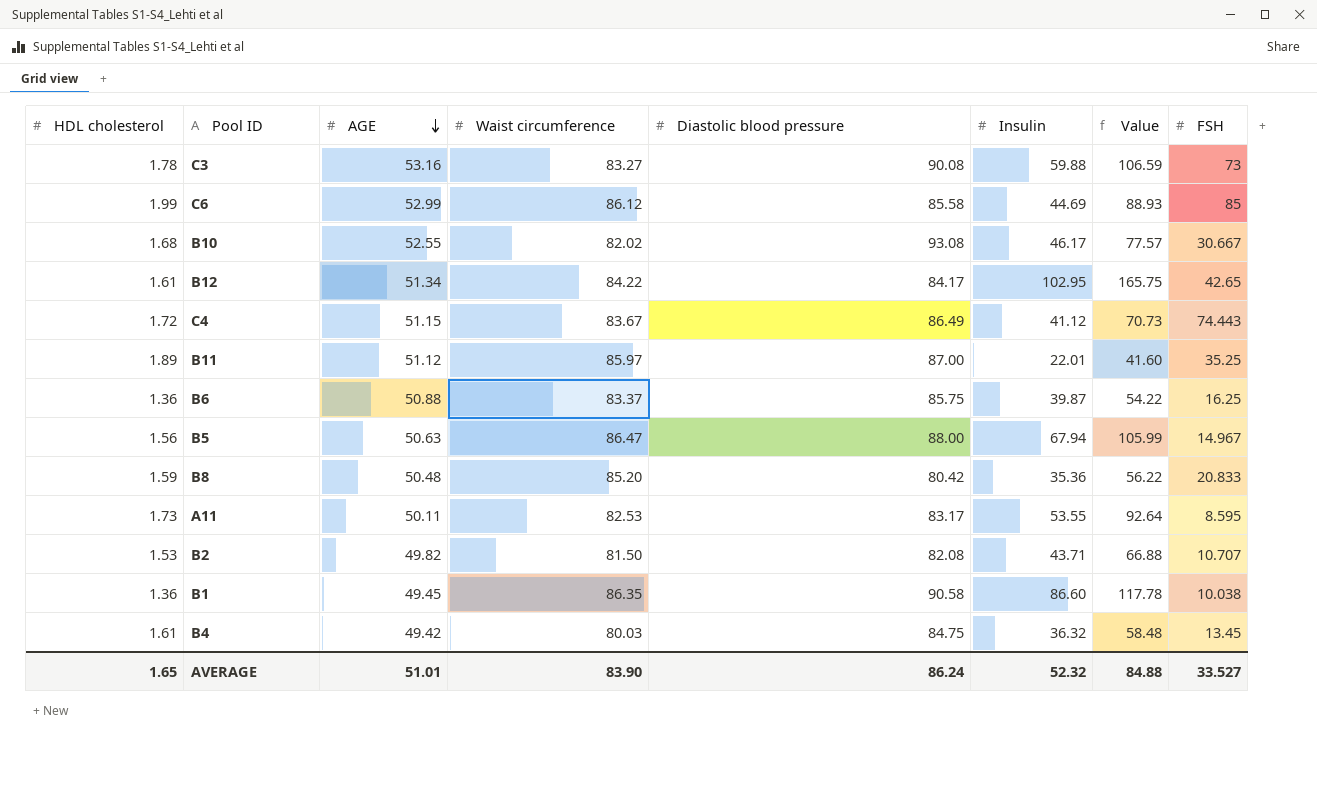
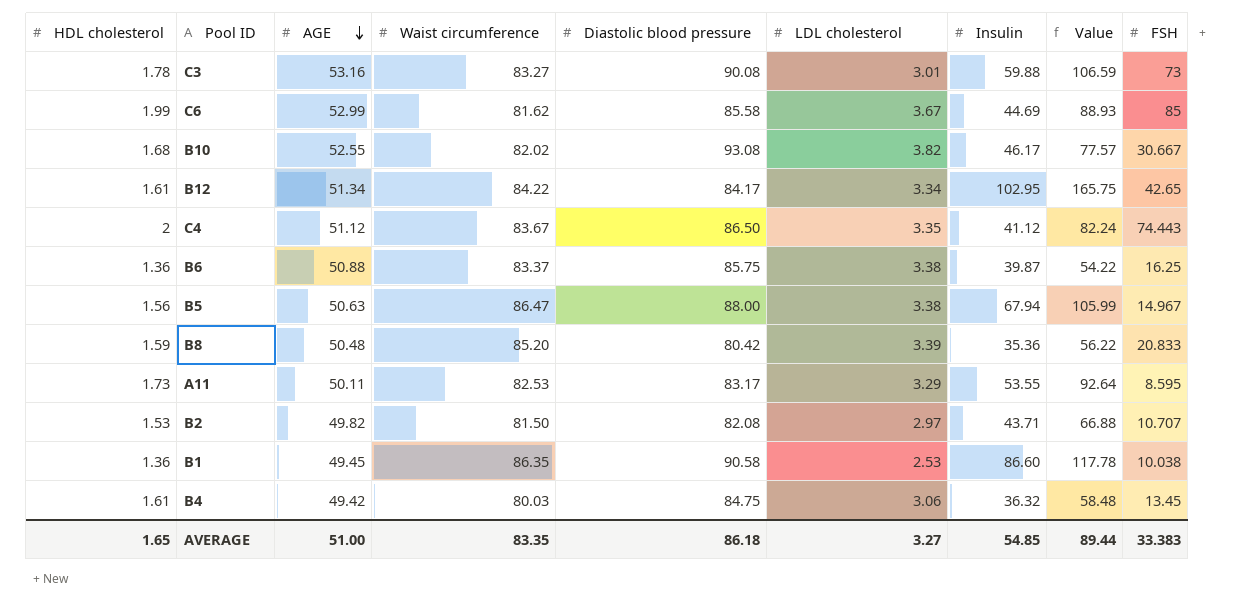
column LDL cholesterol | position: none -> 6
row B11: 1.89 | 51.12 | 85.97 | 87.00 | 22.01 | 41.60 | 35.25 -> none
C6 | Waist circumference: 86.12 -> 81.62
C4 | HDL cholesterol: 1.72 -> 2
C4 | AGE: 51.15 -> 51.12
C4 | Diastolic blood pressure: 86.49 -> 86.50
C4 | Value: 70.73 -> 82.24
AVERAGE | AGE: 51.01 -> 51.00
AVERAGE | Waist circumference: 83.90 -> 83.35
AVERAGE | Diastolic blood pressure: 86.24 -> 86.18
AVERAGE | Insulin: 52.32 -> 54.85
AVERAGE | Value: 84.88 -> 89.44
AVERAGE | FSH: 33.527 -> 33.383

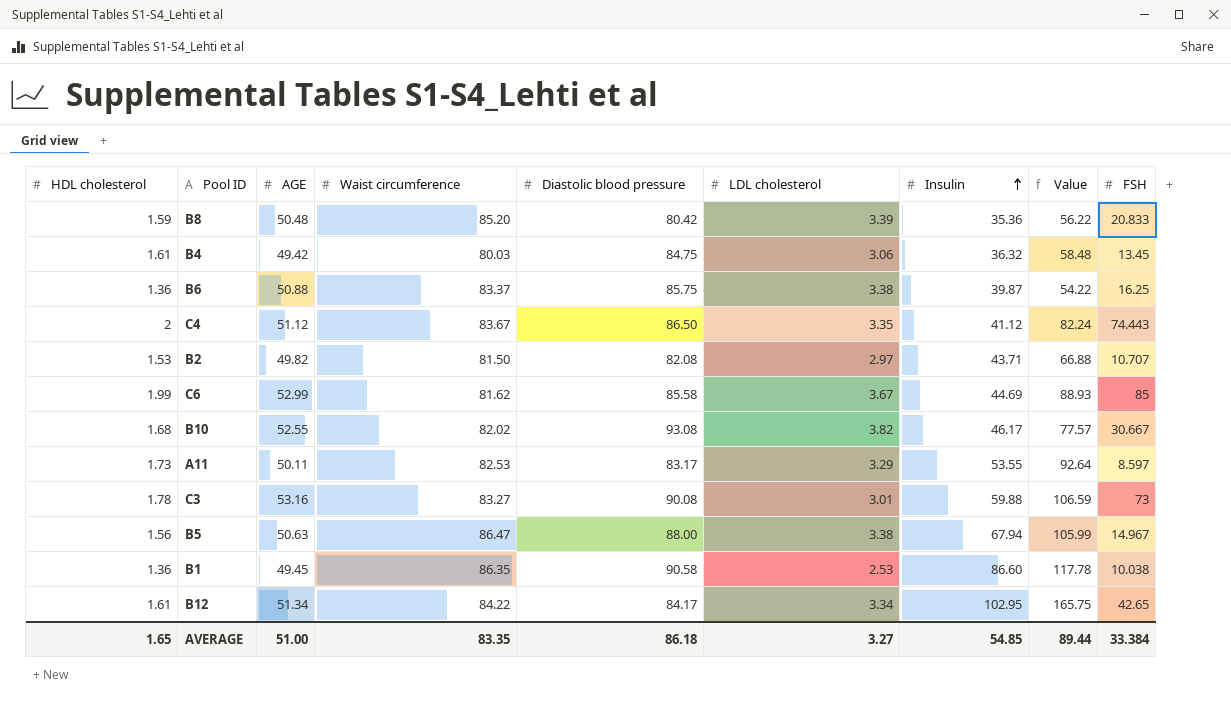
row order: AGE descending -> Insulin ascending
A11 | FSH: 8.595 -> 8.597
AVERAGE | FSH: 33.383 -> 33.384

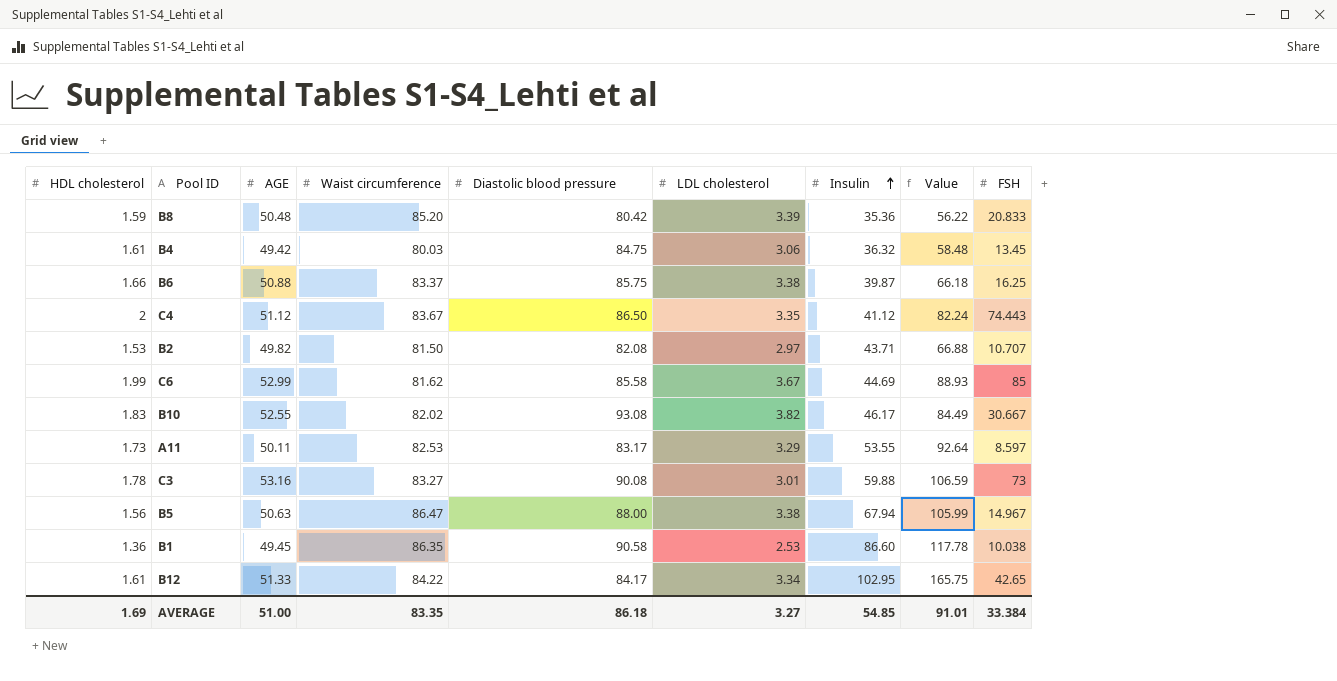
B6 | HDL cholesterol: 1.36 -> 1.66
B6 | Value: 54.22 -> 66.18
B10 | HDL cholesterol: 1.68 -> 1.83
B10 | Value: 77.57 -> 84.49
B12 | AGE: 51.34 -> 51.33
AVERAGE | HDL cholesterol: 1.65 -> 1.69
AVERAGE | Value: 89.44 -> 91.01

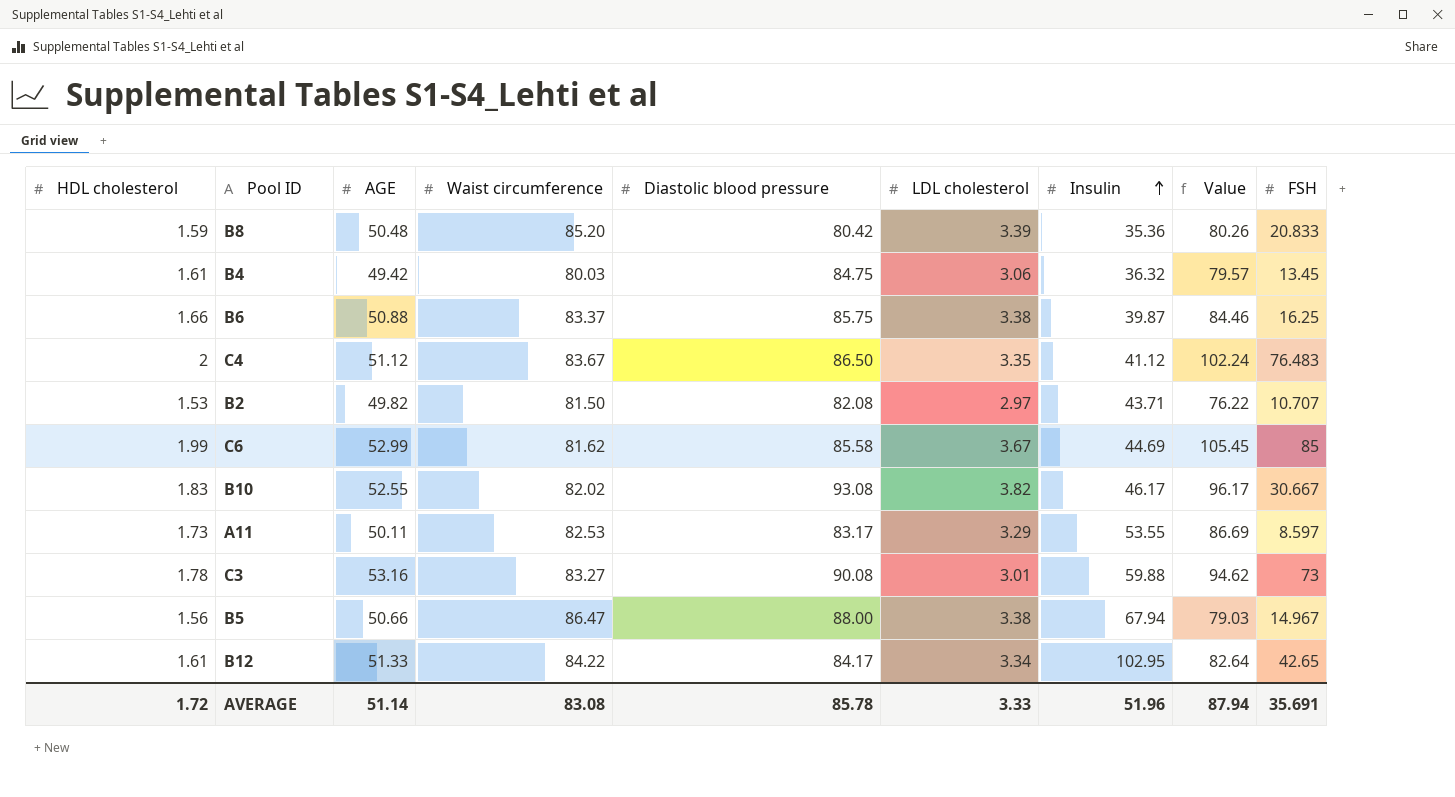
column Value | formula: [HDL cholesterol] * [Insulin] -> [HDL cholesterol] * [AGE]
row B1: 1.36 | 49.45 | 86.35 | 90.58 | 2.53 | 86.60 | 117.78 | 10.038 -> none
C4 | FSH: 74.443 -> 76.483
B5 | AGE: 50.63 -> 50.66
AVERAGE | HDL cholesterol: 1.69 -> 1.72
AVERAGE | AGE: 51.00 -> 51.14
AVERAGE | Waist circumference: 83.35 -> 83.08
AVERAGE | Diastolic blood pressure: 86.18 -> 85.78
AVERAGE | LDL cholesterol: 3.27 -> 3.33
AVERAGE | Insulin: 54.85 -> 51.96
AVERAGE | Value: 91.01 -> 87.94
AVERAGE | FSH: 33.384 -> 35.691

